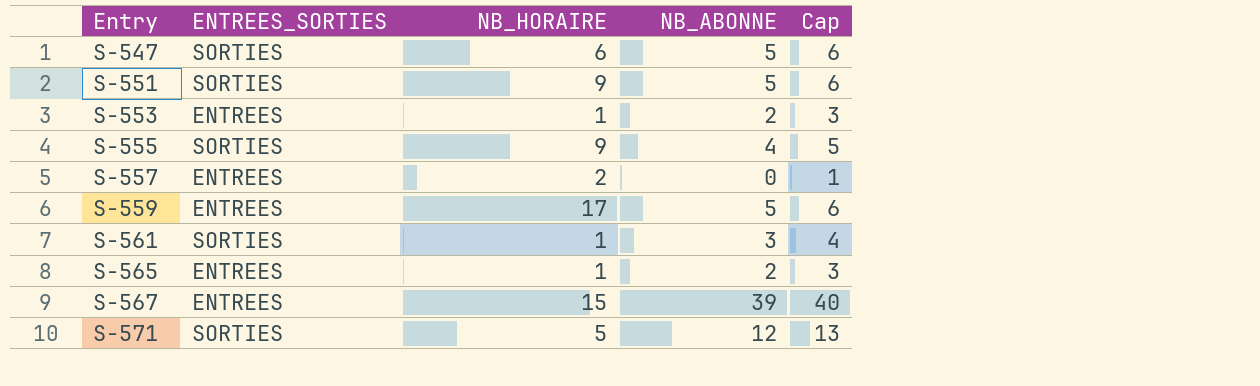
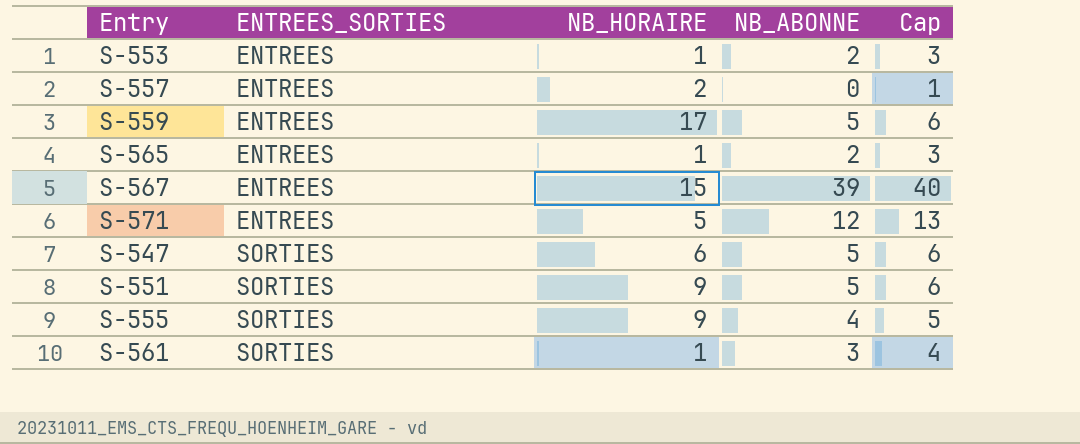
row order: Entry ascending -> ENTREES_SORTIES ascending
S-571 | ENTREES_SORTIES: SORTIES -> ENTREES

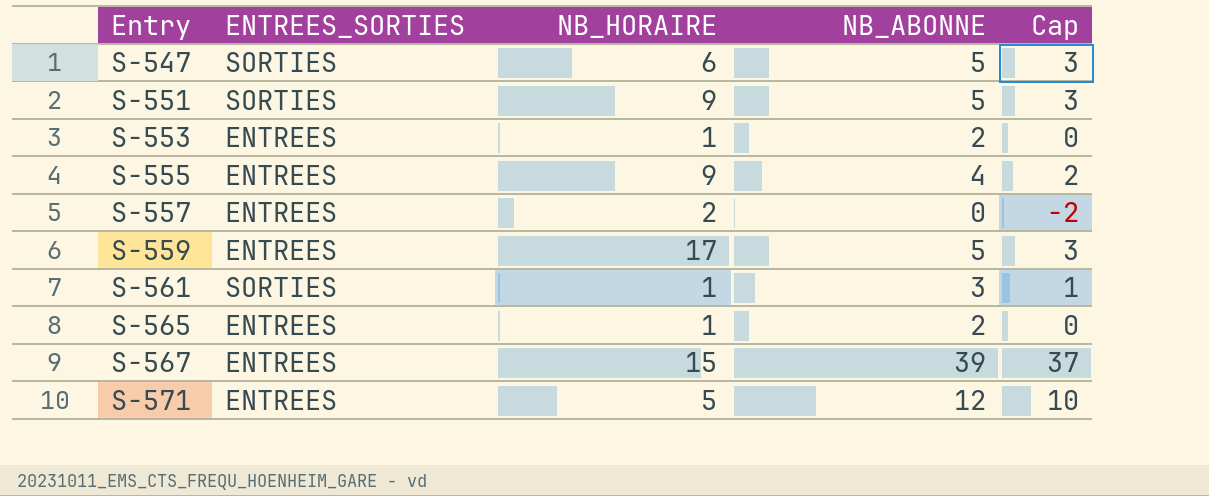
row order: ENTREES_SORTIES ascending -> Entry ascending
column Cap | formula: [NB_ABONNE] + 1 -> [NB_ABONNE] - 2
S-555 | ENTREES_SORTIES: SORTIES -> ENTREES

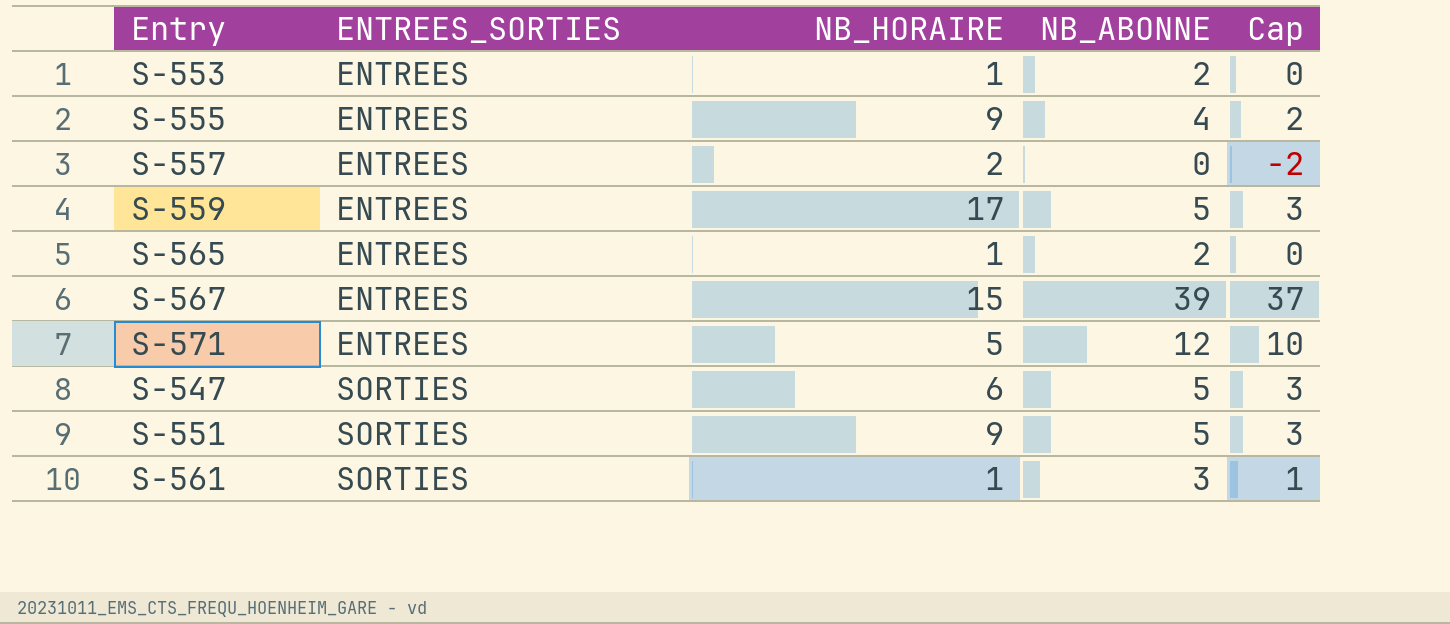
row order: Entry ascending -> ENTREES_SORTIES ascending

